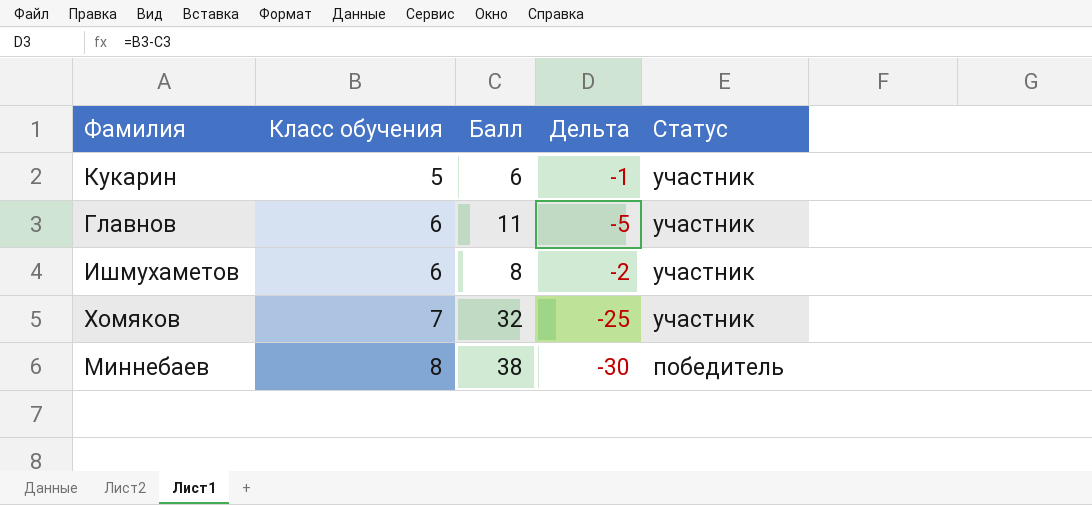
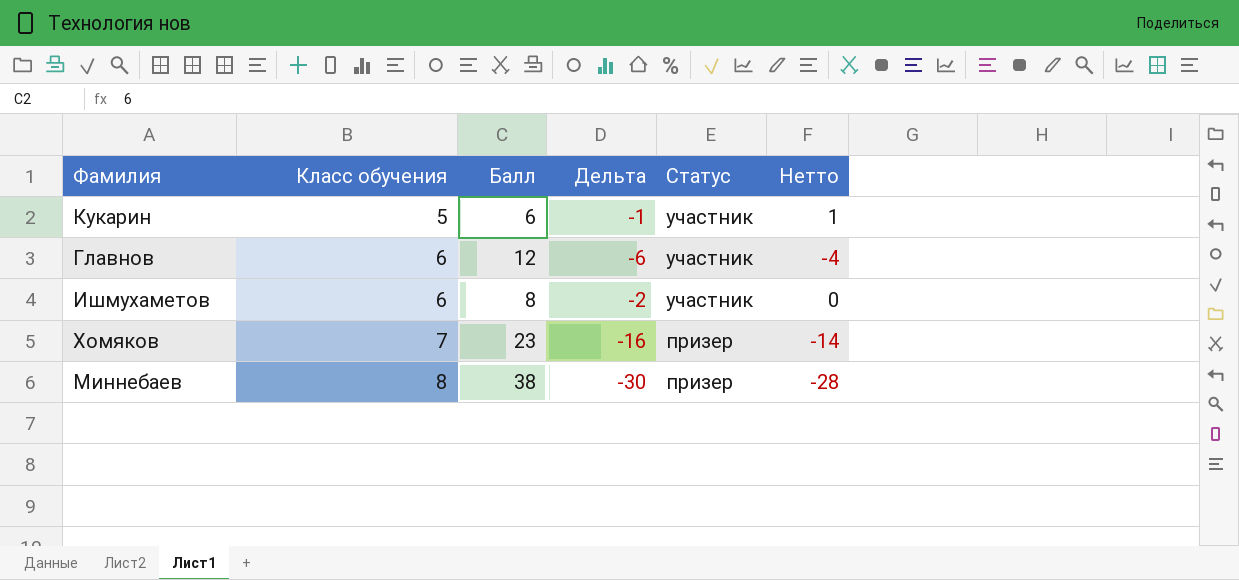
column Нетто | formula: none -> [Дельта] + 2
Главнов | Балл: 11 -> 12
Главнов | Дельта: -5 -> -6
Хомяков | Балл: 32 -> 23
Хомяков | Дельта: -25 -> -16
Хомяков | Статус: участник -> призер
Миннебаев | Статус: победитель -> призер

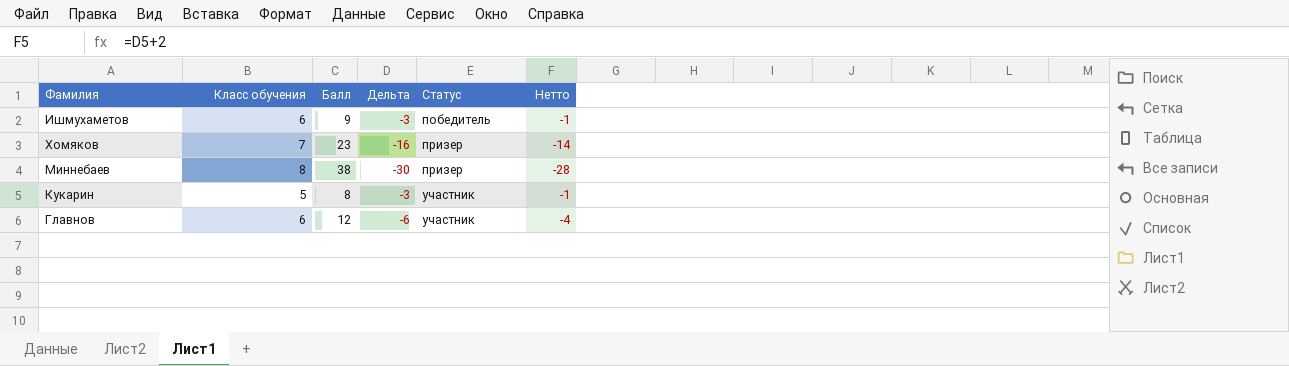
row order: Класс обучения ascending -> Статус ascending
Ишмухаметов | Балл: 8 -> 9
Ишмухаметов | Дельта: -2 -> -3
Ишмухаметов | Статус: участник -> победитель
Ишмухаметов | Нетто: 0 -> -1
Кукарин | Балл: 6 -> 8
Кукарин | Дельта: -1 -> -3
Кукарин | Нетто: 1 -> -1

